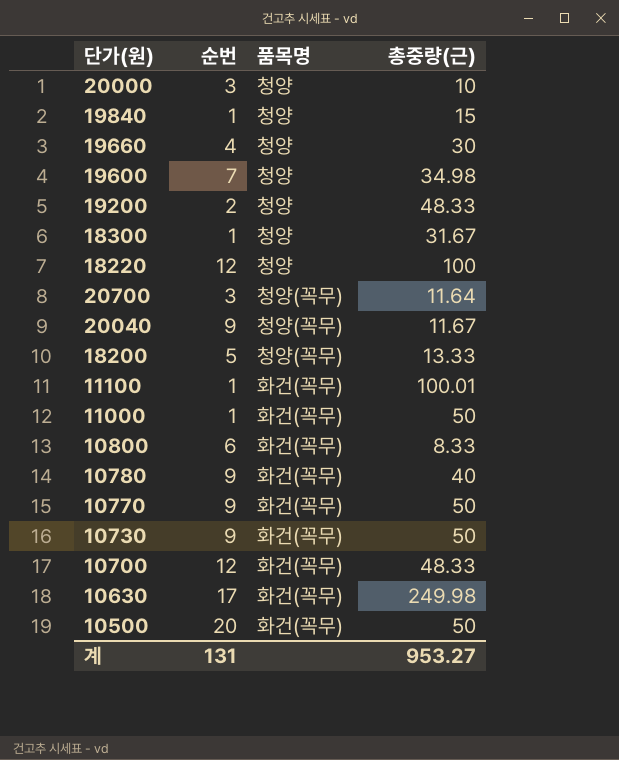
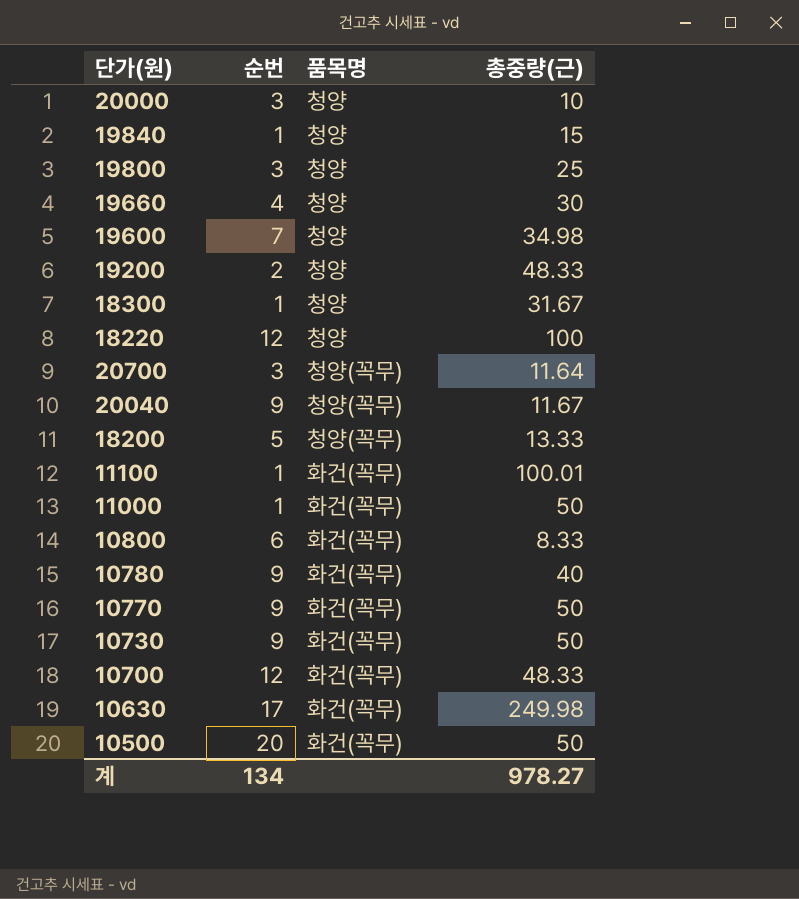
row 19800: none -> 3 | 청양 | 25
계 | 순번: 131 -> 134
계 | 총중량(근): 953.27 -> 978.27

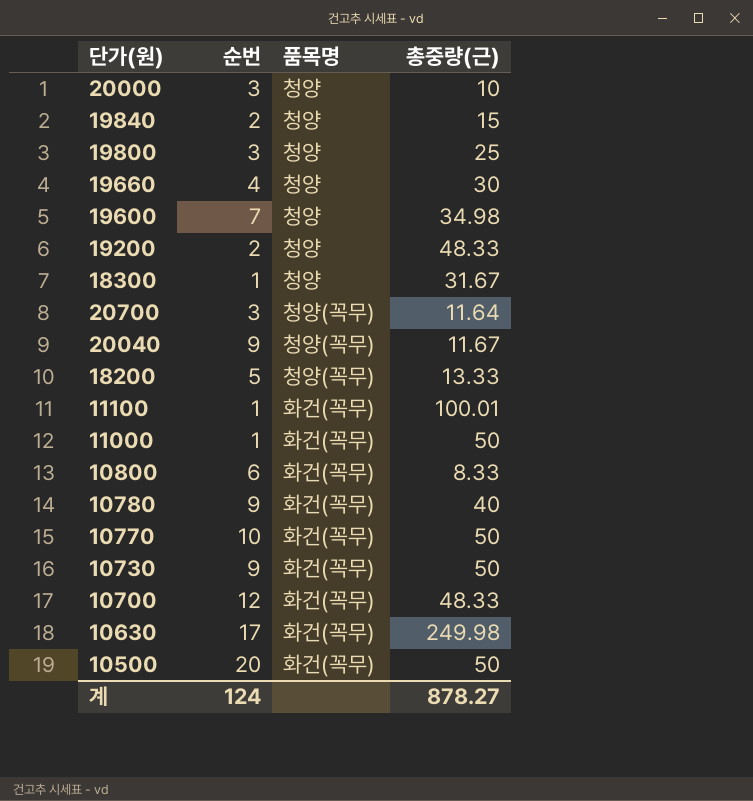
row 18220: 12 | 청양 | 100 -> none
19840 | 순번: 1 -> 2
10770 | 순번: 9 -> 10
계 | 순번: 134 -> 124
계 | 총중량(근): 978.27 -> 878.27

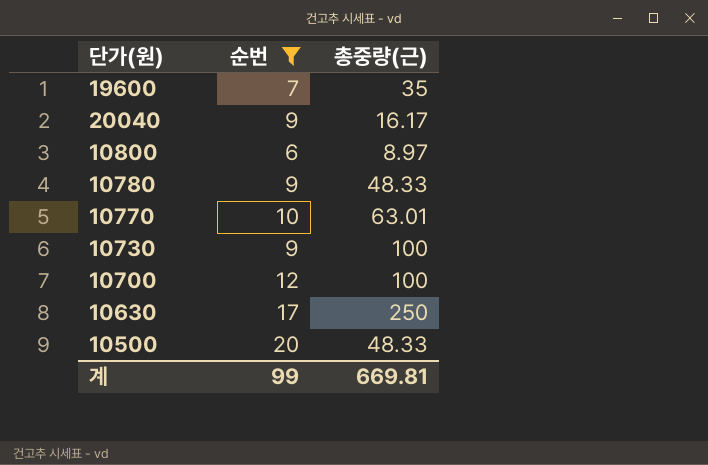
filter: none -> 순번 >= 6
column 품목명 | position: 3 -> none
19600 | 총중량(근): 34.98 -> 35
20040 | 총중량(근): 11.67 -> 16.17
10800 | 총중량(근): 8.33 -> 8.97
10780 | 총중량(근): 40 -> 48.33
10770 | 총중량(근): 50 -> 63.01
10730 | 총중량(근): 50 -> 100
10700 | 총중량(근): 48.33 -> 100
10630 | 총중량(근): 249.98 -> 250
10500 | 총중량(근): 50 -> 48.33
계 | 순번: 124 -> 99
계 | 총중량(근): 878.27 -> 669.81

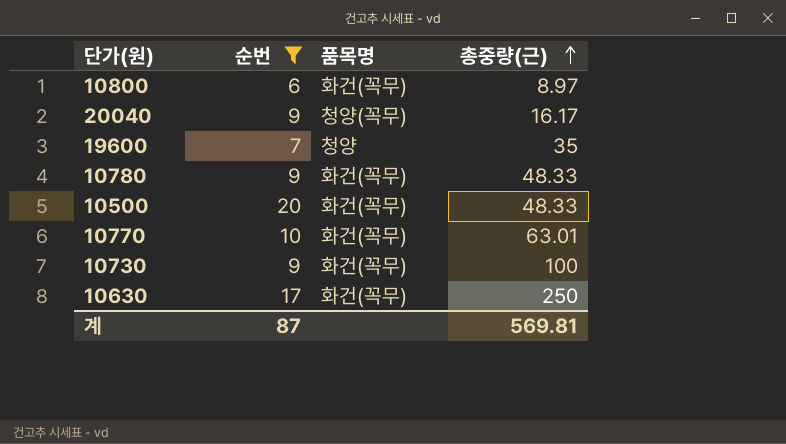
row order: none -> 총중량(근) ascending
column 품목명 | position: none -> 3
row 10700: 12 | 100 -> none
계 | 순번: 99 -> 87
계 | 총중량(근): 669.81 -> 569.81

